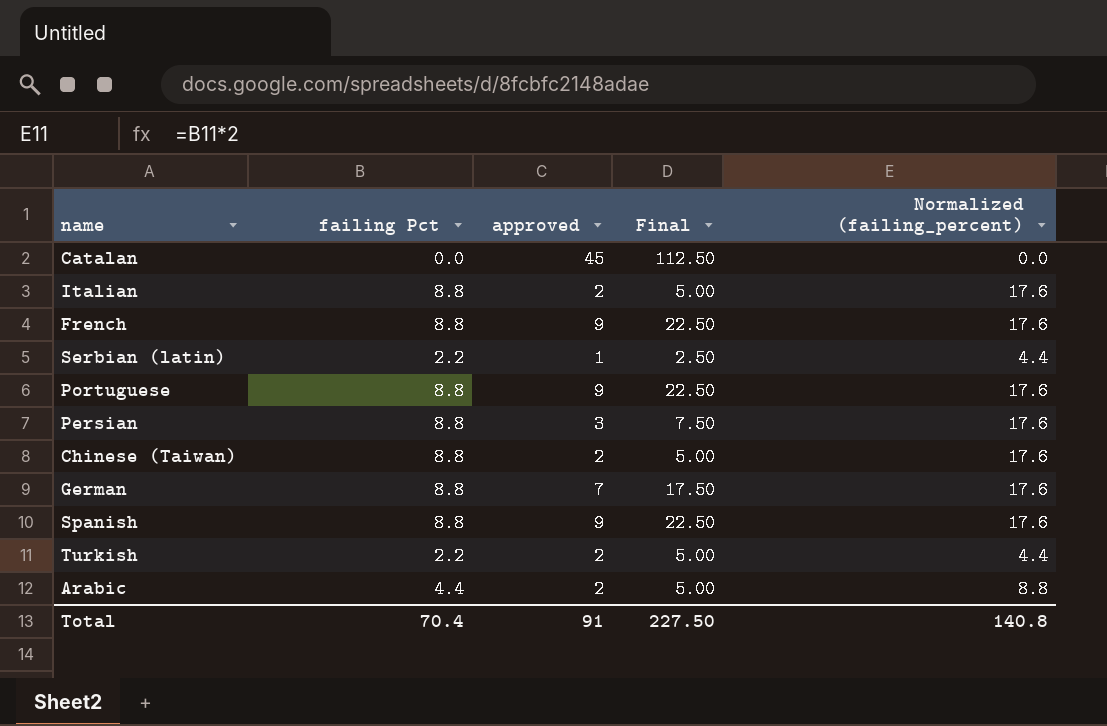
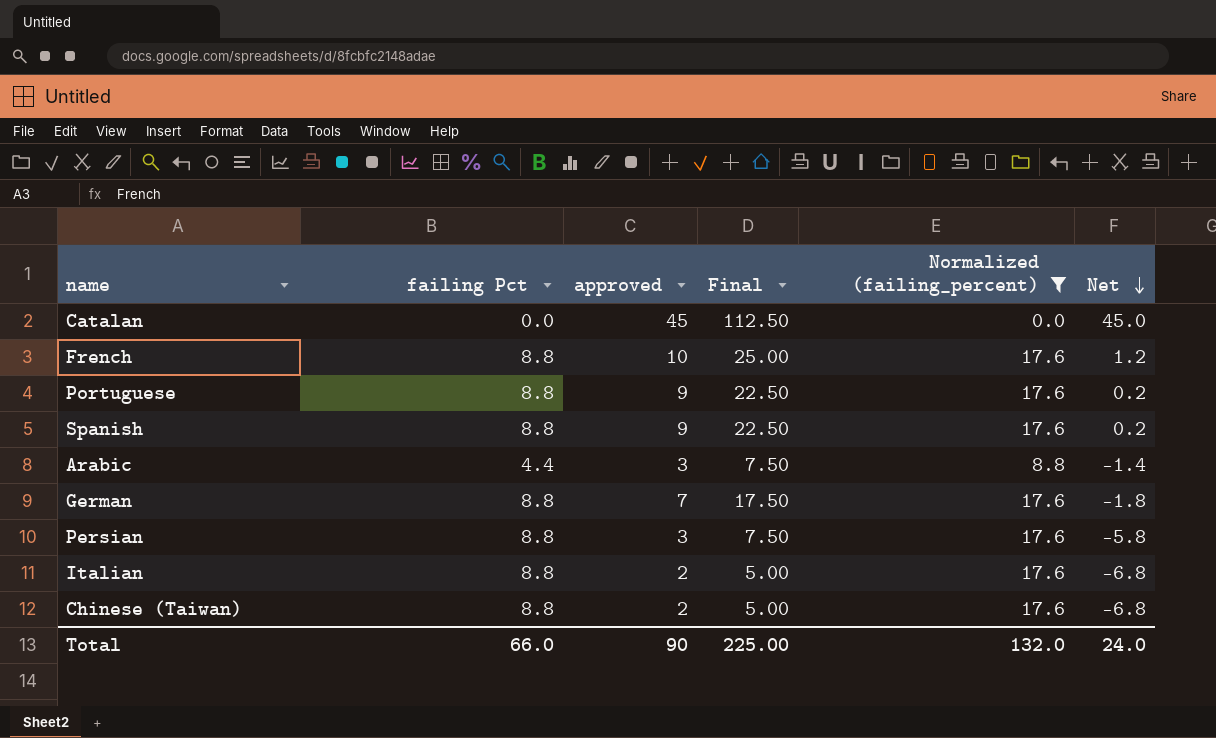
filter: none -> Normalized (failing_percent) != 4.4
row order: none -> Net descending
column Net | formula: none -> [approved] - [failing Pct]
French | approved: 9 -> 10
French | Final: 22.50 -> 25.00
Arabic | approved: 2 -> 3
Arabic | Final: 5.00 -> 7.50
Total | failing Pct: 70.4 -> 66.0
Total | approved: 91 -> 90
Total | Final: 227.50 -> 225.00
Total | Normalized (failing_percent): 140.8 -> 132.0

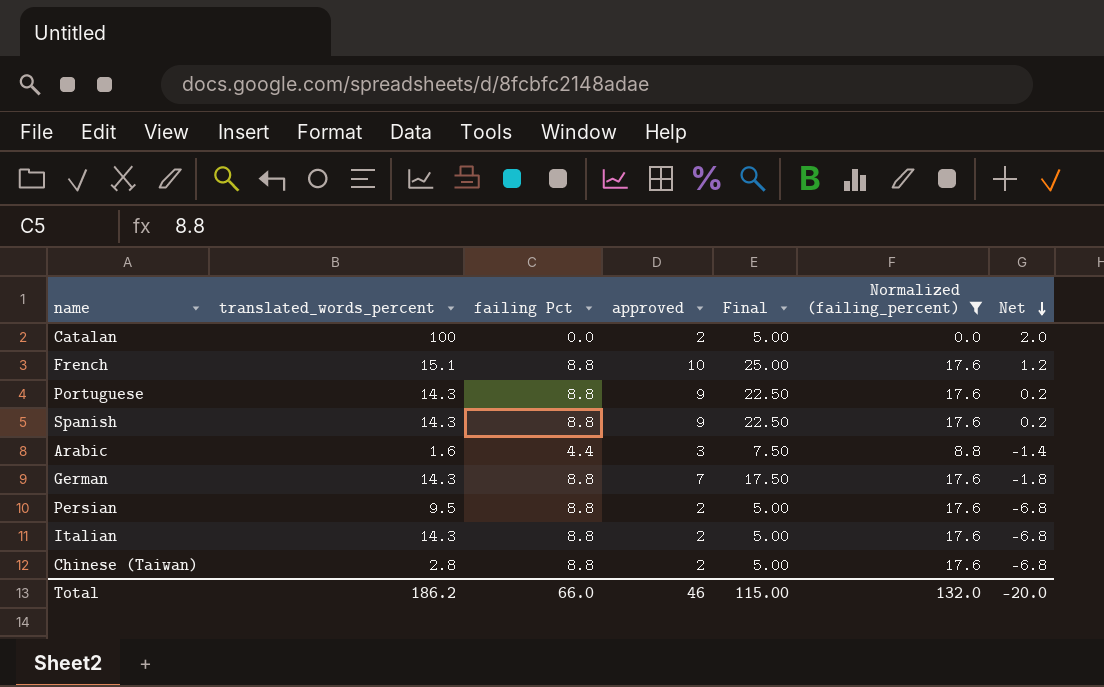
column translated_words_percent | position: none -> 2
Catalan | approved: 45 -> 2
Catalan | Final: 112.50 -> 5.00
Catalan | Net: 45.0 -> 2.0
Persian | approved: 3 -> 2
Persian | Final: 7.50 -> 5.00
Persian | Net: -5.8 -> -6.8
Total | approved: 90 -> 46
Total | Final: 225.00 -> 115.00
Total | Net: 24.0 -> -20.0

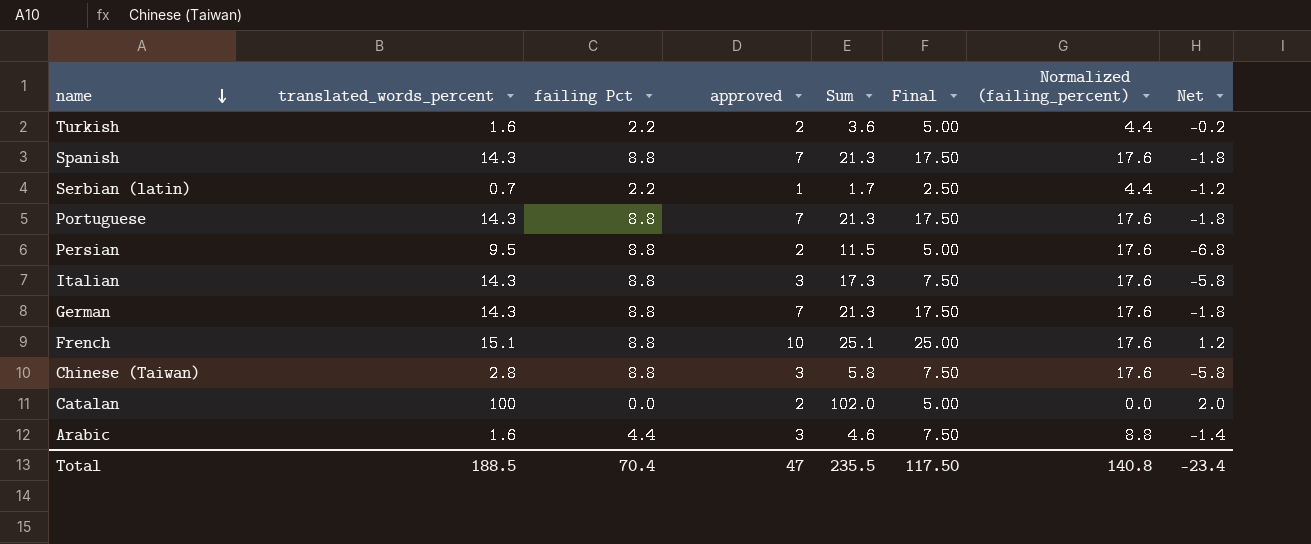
filter: Normalized (failing_percent) != 4.4 -> none
row order: Net descending -> name descending
column Sum | formula: none -> [translated_words_percent] + [approved]
Spanish | approved: 9 -> 7
Spanish | Final: 22.50 -> 17.50
Spanish | Net: 0.2 -> -1.8
Portuguese | approved: 9 -> 7
Portuguese | Final: 22.50 -> 17.50
Portuguese | Net: 0.2 -> -1.8
Italian | approved: 2 -> 3
Italian | Final: 5.00 -> 7.50
Italian | Net: -6.8 -> -5.8
Chinese (Taiwan) | approved: 2 -> 3
Chinese (Taiwan) | Final: 5.00 -> 7.50
Chinese (Taiwan) | Net: -6.8 -> -5.8
Total | translated_words_percent: 186.2 -> 188.5
Total | failing Pct: 66.0 -> 70.4
Total | approved: 46 -> 47
Total | Final: 115.00 -> 117.50
Total | Normalized (failing_percent): 132.0 -> 140.8
Total | Net: -20.0 -> -23.4

